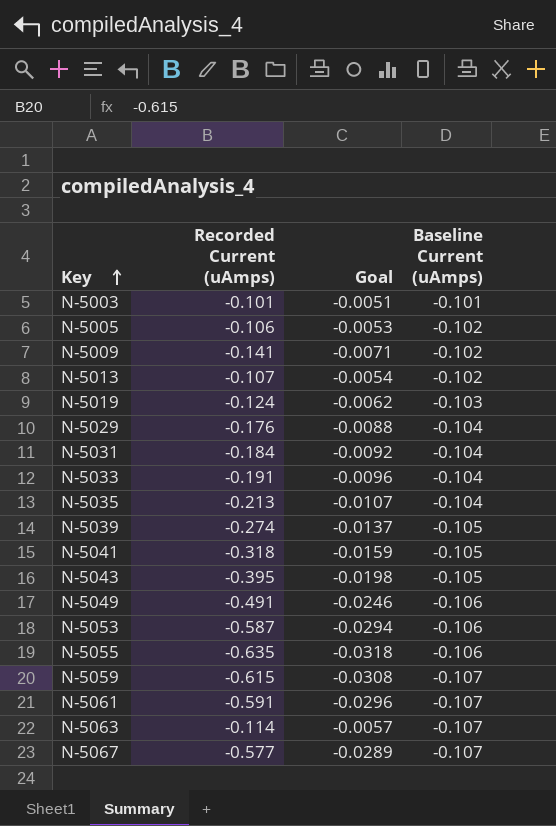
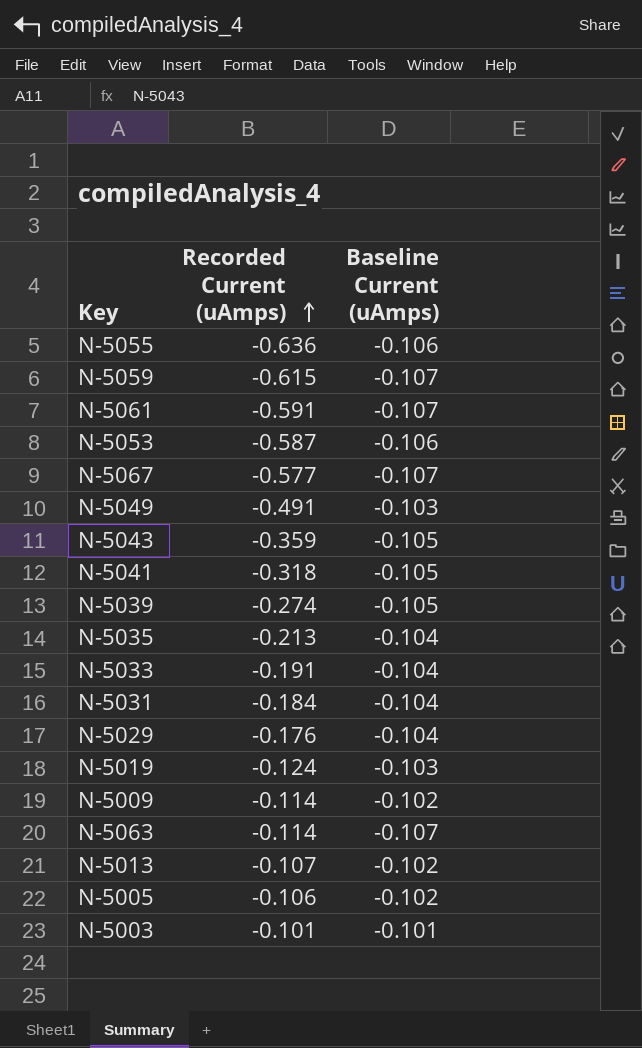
row order: Key ascending -> Recorded Current (uAmps) ascending
column Goal | formula: [Recorded Current (uAmps)] * 0.05 -> none
N-5055 | Recorded Current (uAmps): -0.635 -> -0.636
N-5049 | Baseline Current (uAmps): -0.106 -> -0.103
N-5043 | Recorded Current (uAmps): -0.395 -> -0.359
N-5009 | Recorded Current (uAmps): -0.141 -> -0.114

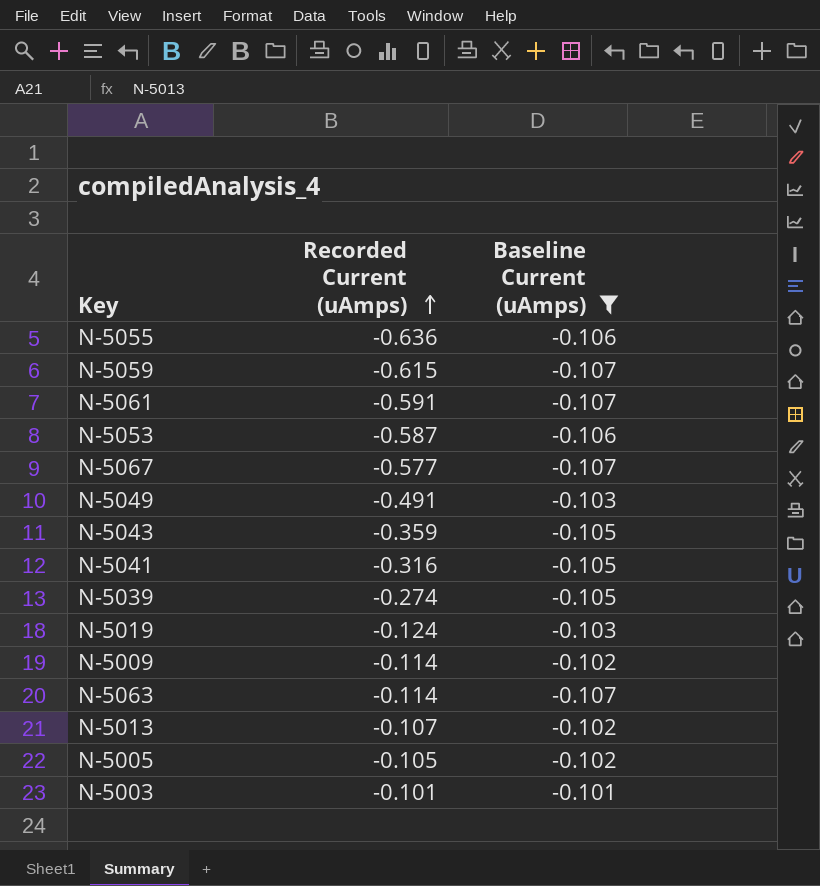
filter: none -> Baseline Current (uAmps) != -0.104
N-5041 | Recorded Current (uAmps): -0.318 -> -0.316
N-5005 | Recorded Current (uAmps): -0.106 -> -0.105

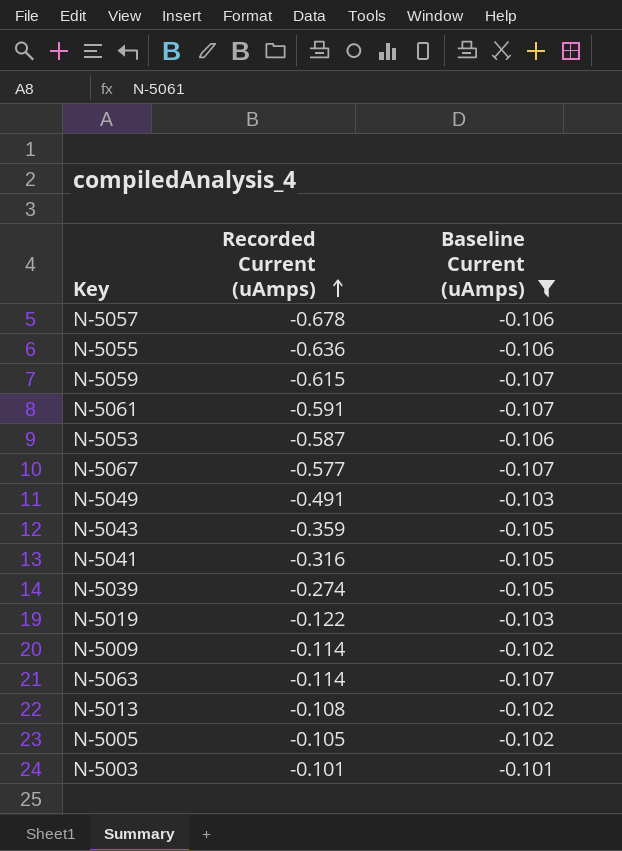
row N-5057: none -> -0.678 | -0.106
N-5019 | Recorded Current (uAmps): -0.124 -> -0.122
N-5013 | Recorded Current (uAmps): -0.107 -> -0.108

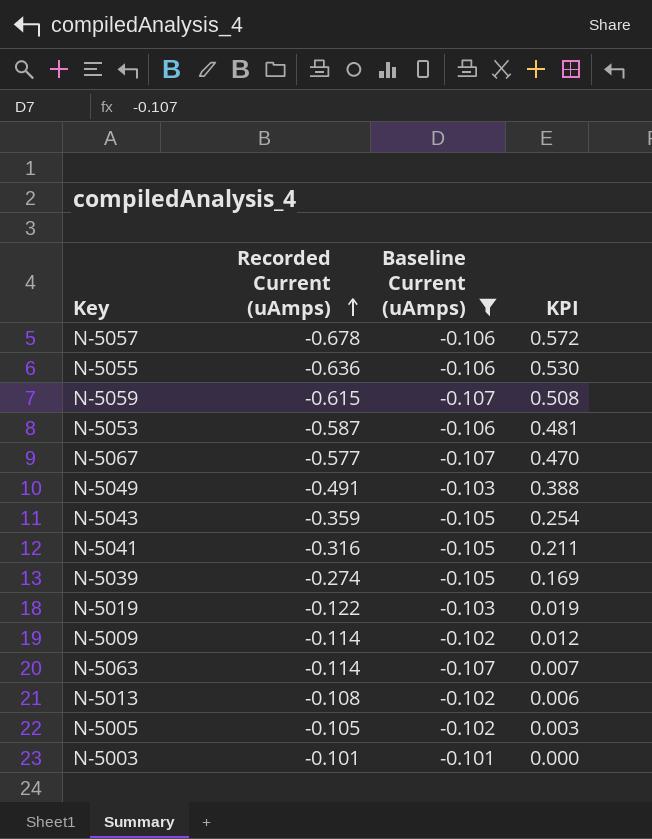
column KPI | formula: none -> [Baseline Current (uAmps)] - [Recorded Current (uAmps)]
row N-5061: -0.591 | -0.107 -> none

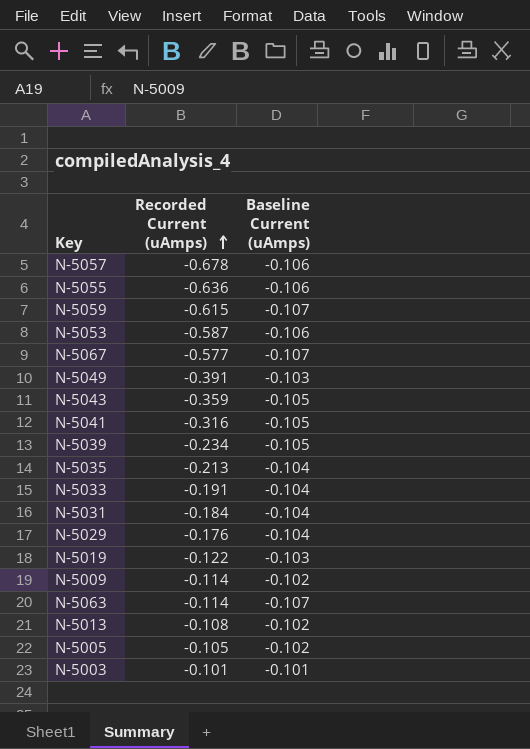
filter: Baseline Current (uAmps) != -0.104 -> none
column KPI | formula: [Baseline Current (uAmps)] - [Recorded Current (uAmps)] -> none
N-5049 | Recorded Current (uAmps): -0.491 -> -0.391
N-5039 | Recorded Current (uAmps): -0.274 -> -0.234

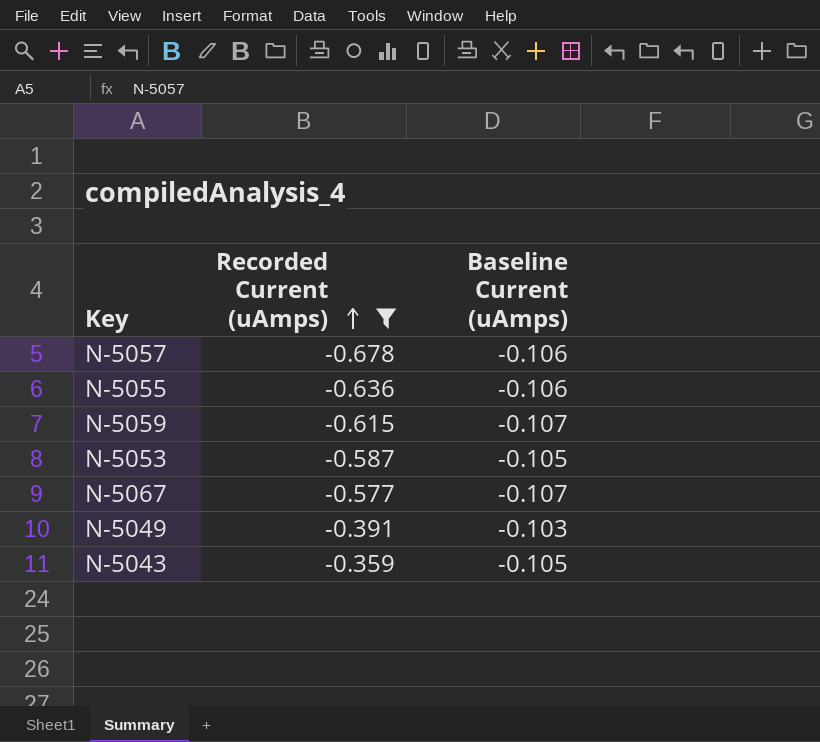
filter: none -> Recorded Current (uAmps) <= -0.359
N-5053 | Baseline Current (uAmps): -0.106 -> -0.105

